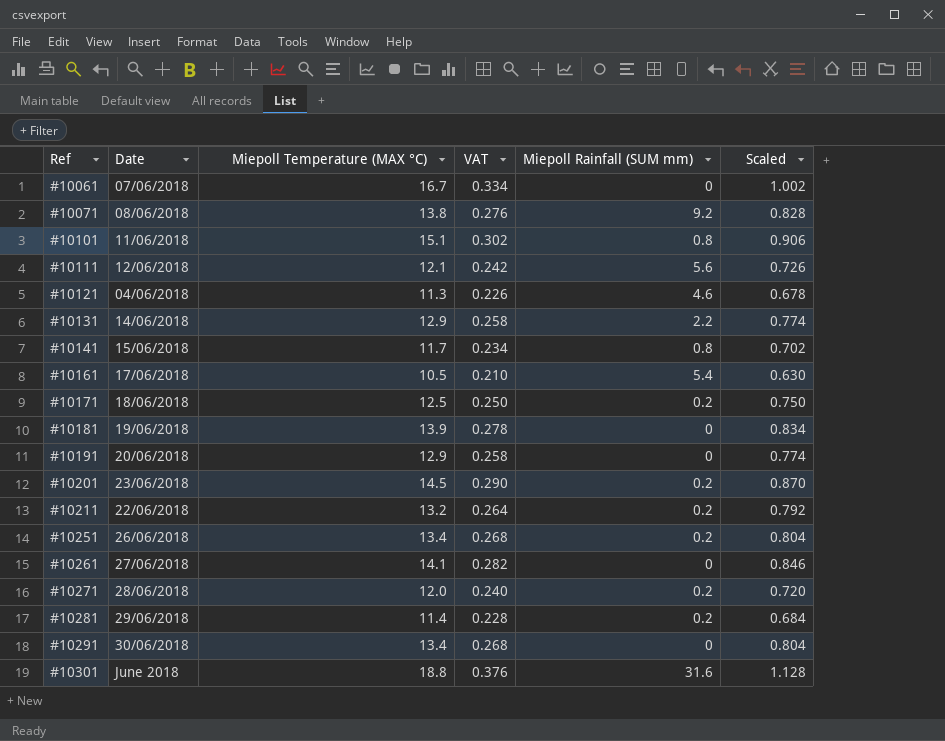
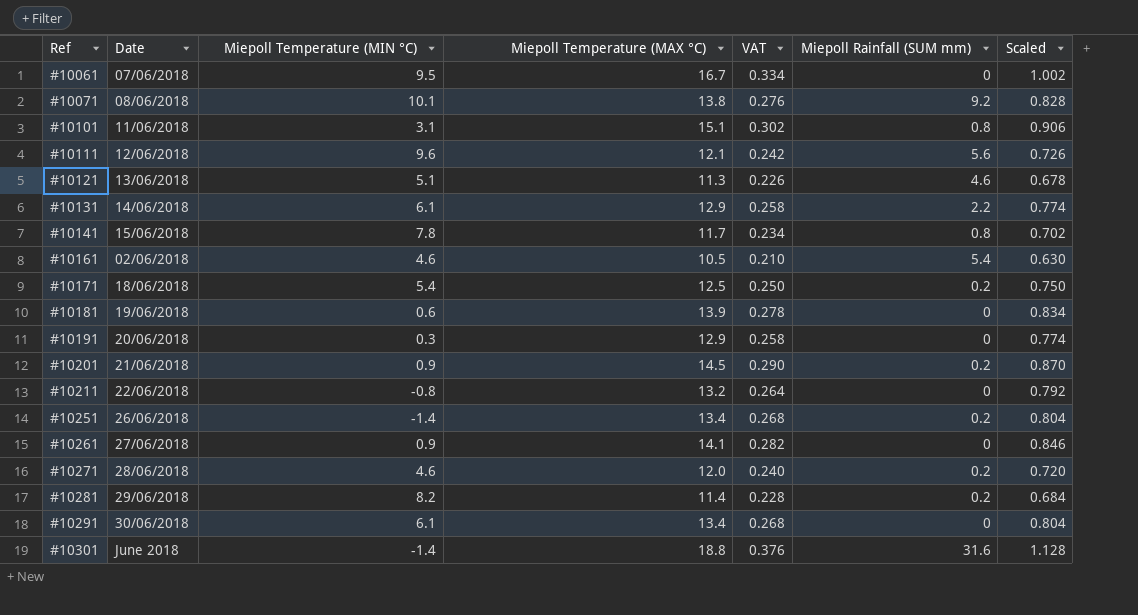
column Miepoll Temperature (MIN °C) | position: none -> 3
#10121 | Date: 04/06/2018 -> 13/06/2018
#10161 | Date: 17/06/2018 -> 02/06/2018
#10201 | Date: 23/06/2018 -> 21/06/2018
#10211 | Miepoll Rainfall (SUM mm): 0.2 -> 0

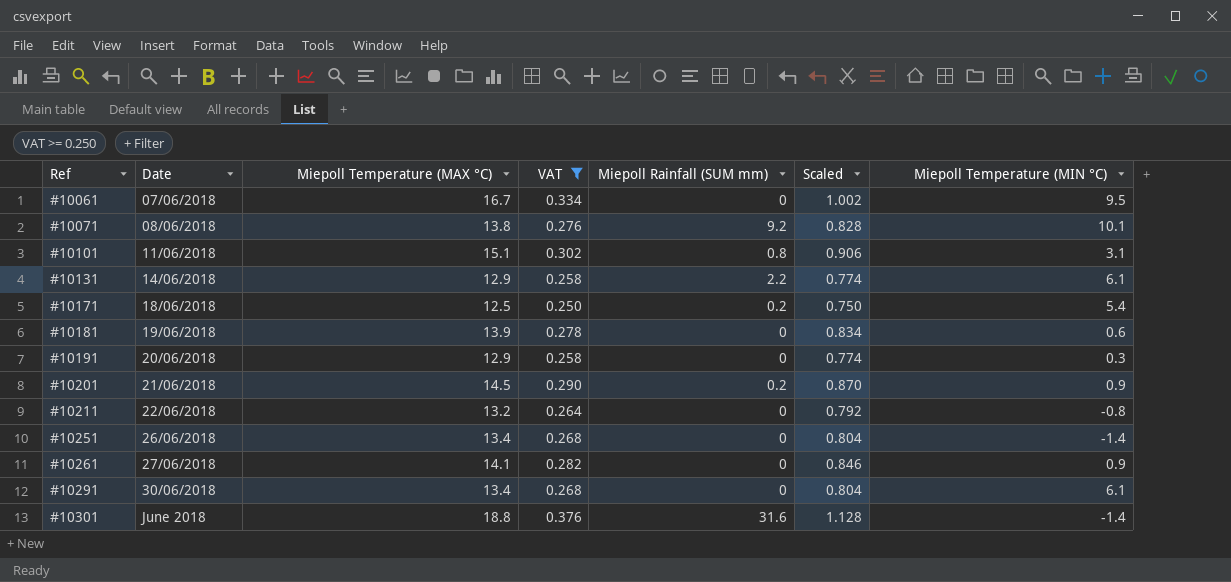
filter: none -> VAT >= 0.250
column Miepoll Temperature (MIN °C) | position: 3 -> 7
#10251 | Miepoll Rainfall (SUM mm): 0.2 -> 0

